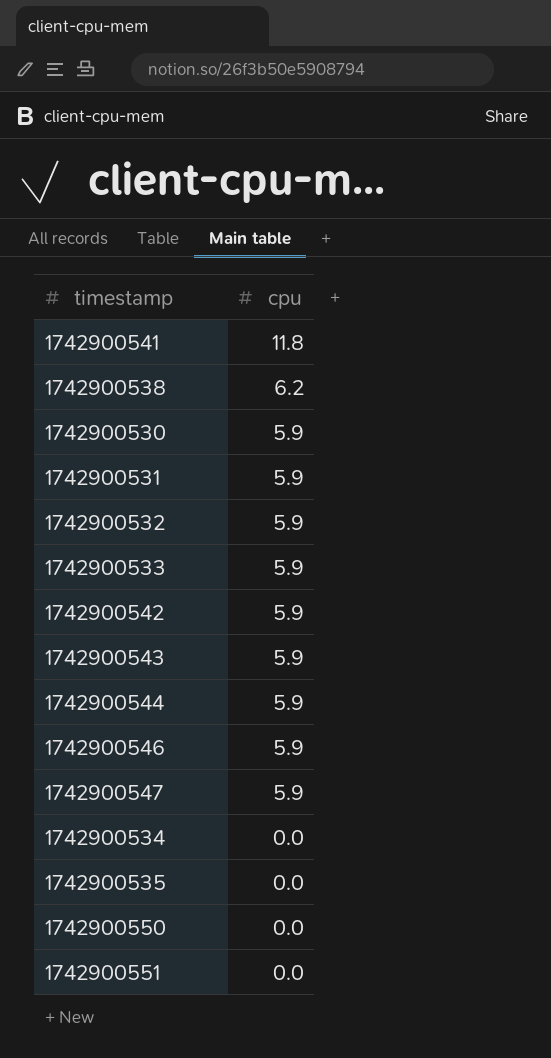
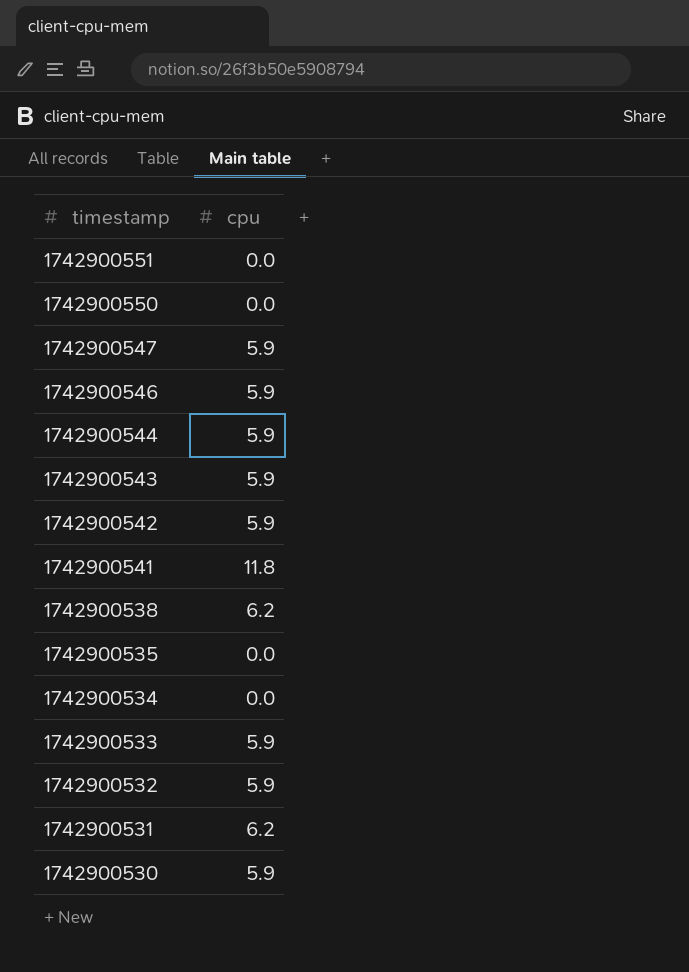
row order: cpu descending -> timestamp descending
1742900531 | cpu: 5.9 -> 6.2

